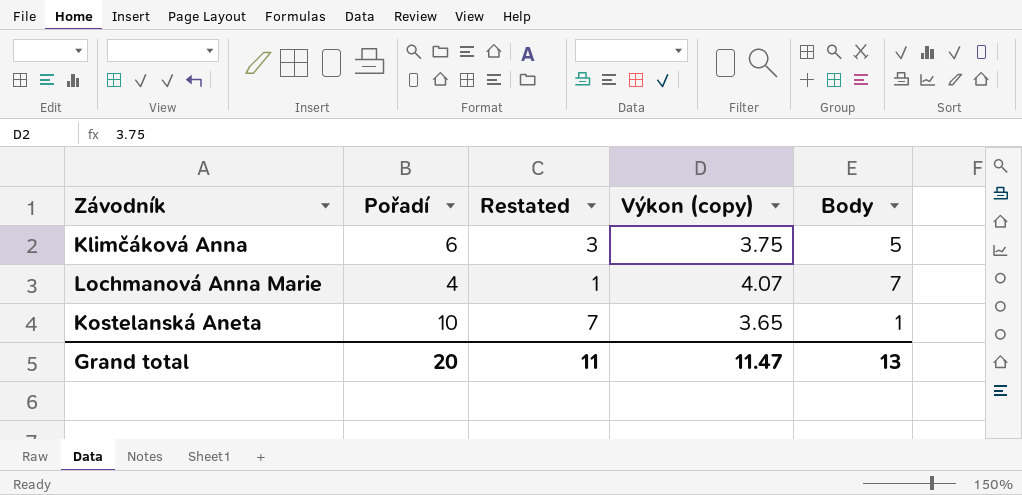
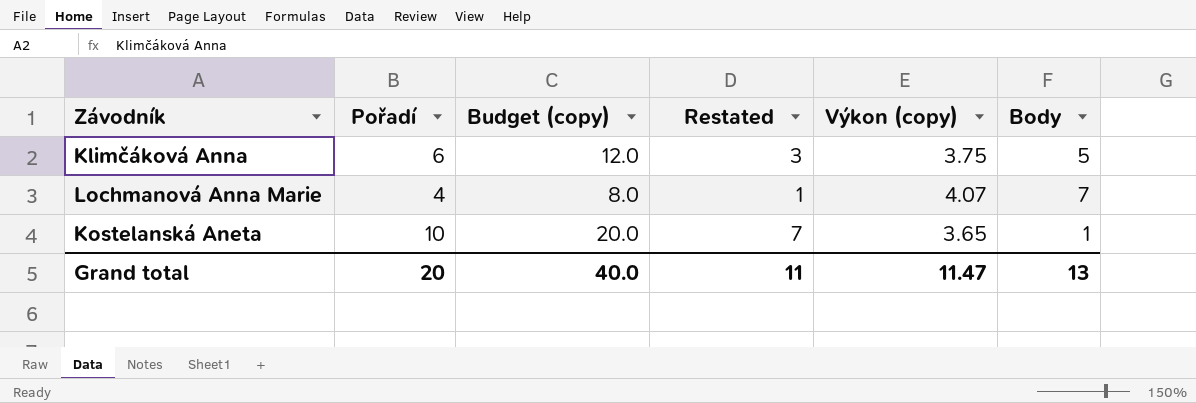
column Budget (copy) | formula: none -> [Pořadí] * 2

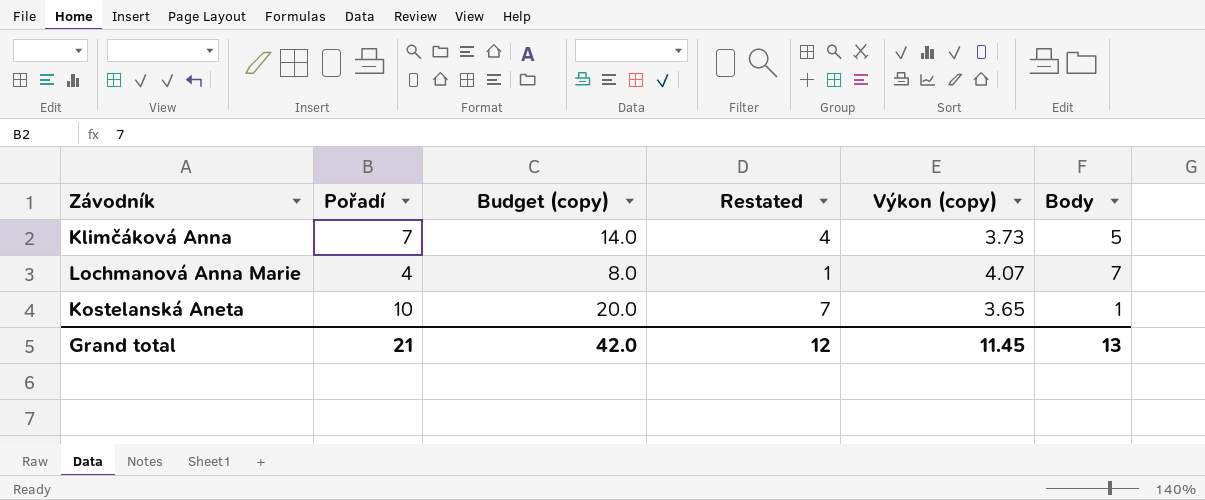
Klimčáková Anna | Pořadí: 6 -> 7
Klimčáková Anna | Budget (copy): 12.0 -> 14.0
Klimčáková Anna | Restated: 3 -> 4
Klimčáková Anna | Výkon (copy): 3.75 -> 3.73
Grand total | Pořadí: 20 -> 21
Grand total | Budget (copy): 40.0 -> 42.0
Grand total | Restated: 11 -> 12
Grand total | Výkon (copy): 11.47 -> 11.45

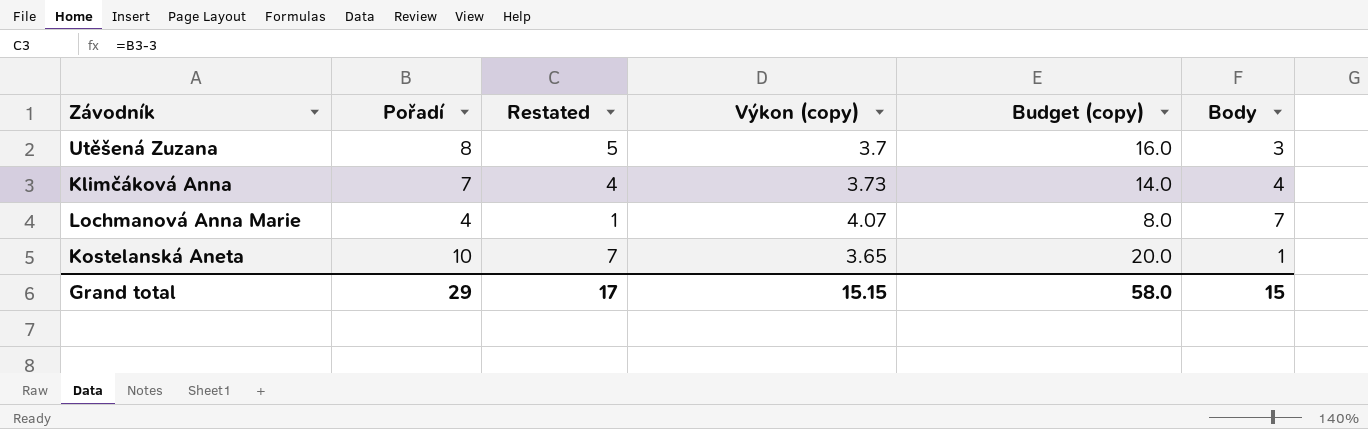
column Budget (copy) | position: 3 -> 5
row Utěšená Zuzana: none -> 8 | 5 | 3.7 | 16.0 | 3
Klimčáková Anna | Body: 5 -> 4
Grand total | Pořadí: 21 -> 29
Grand total | Restated: 12 -> 17
Grand total | Výkon (copy): 11.45 -> 15.15
Grand total | Budget (copy): 42.0 -> 58.0
Grand total | Body: 13 -> 15

